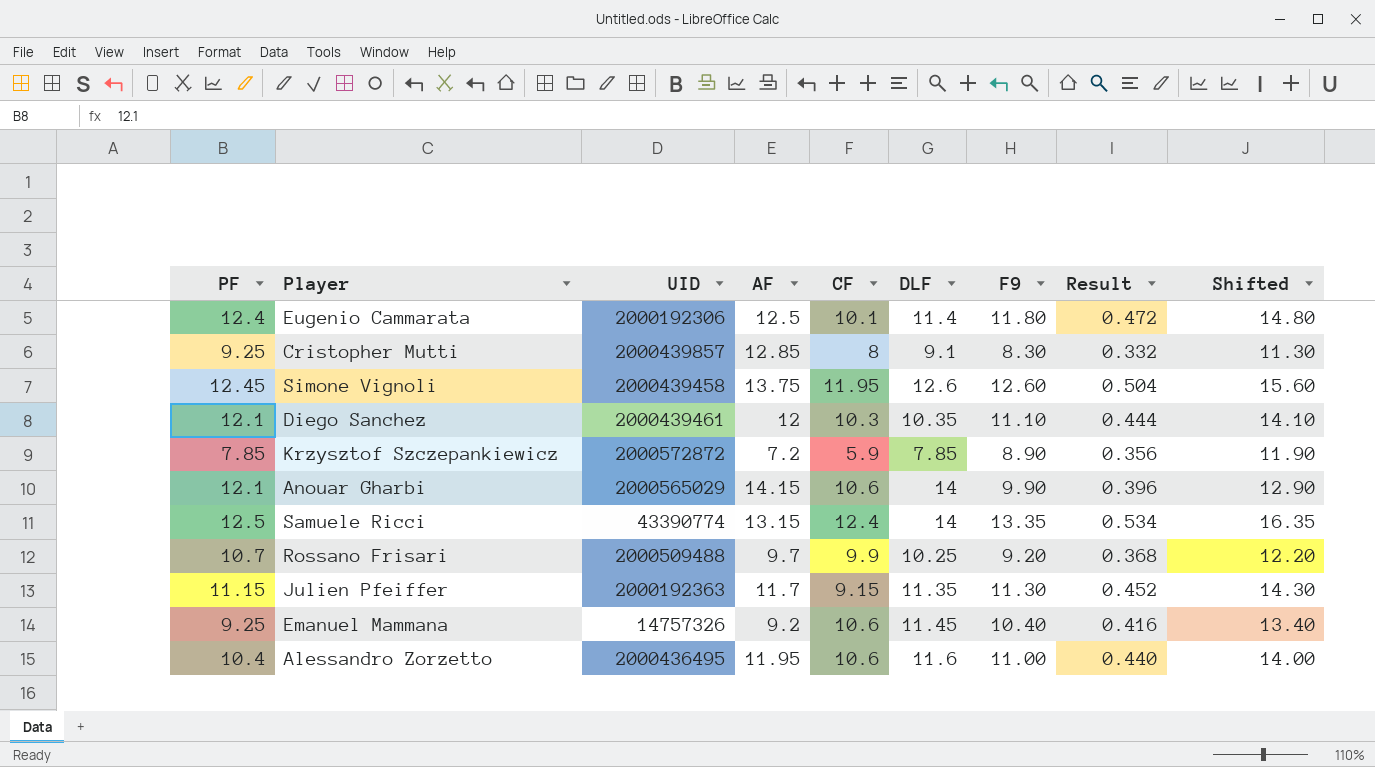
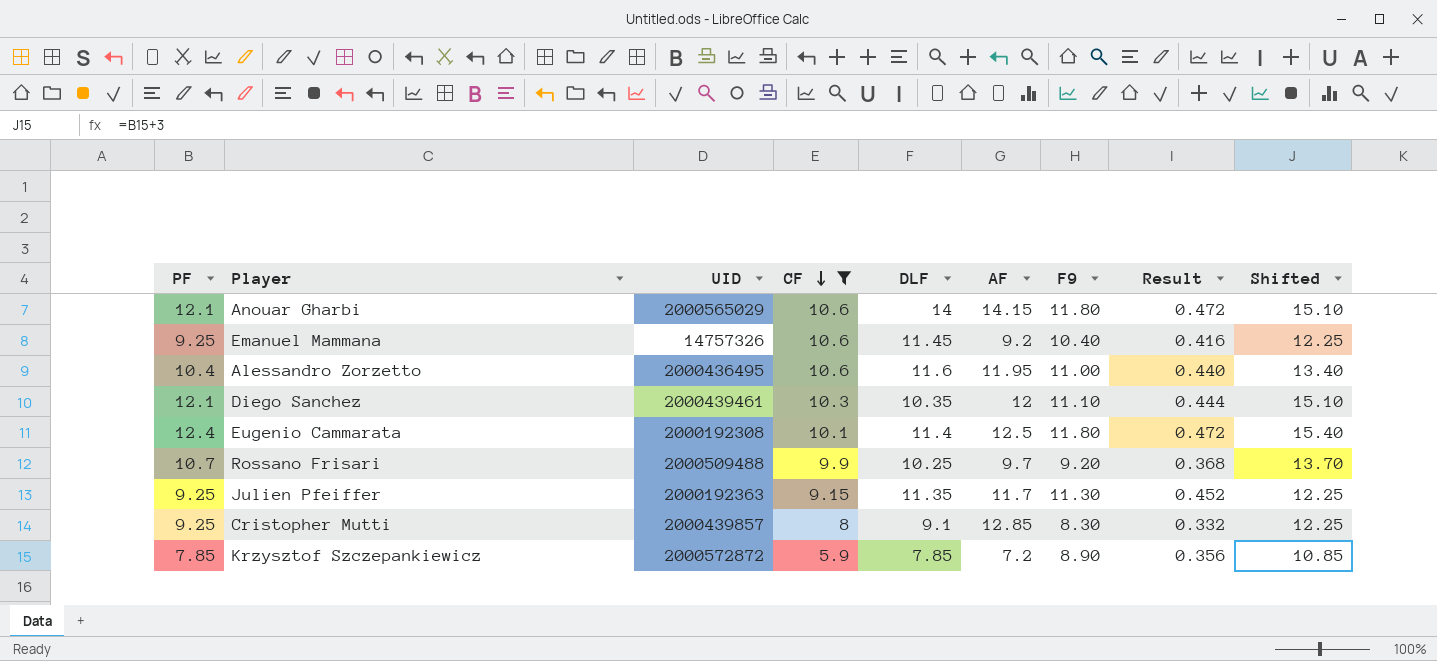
filter: none -> CF <= 10.6
row order: none -> CF descending
column AF | position: 4 -> 6
column Shifted | formula: [F9] + 3 -> [PF] + 3
Anouar Gharbi | F9: 9.90 -> 11.80
Anouar Gharbi | Result: 0.396 -> 0.472
Eugenio Cammarata | UID: 2000192306 -> 2000192308
Julien Pfeiffer | PF: 11.15 -> 9.25

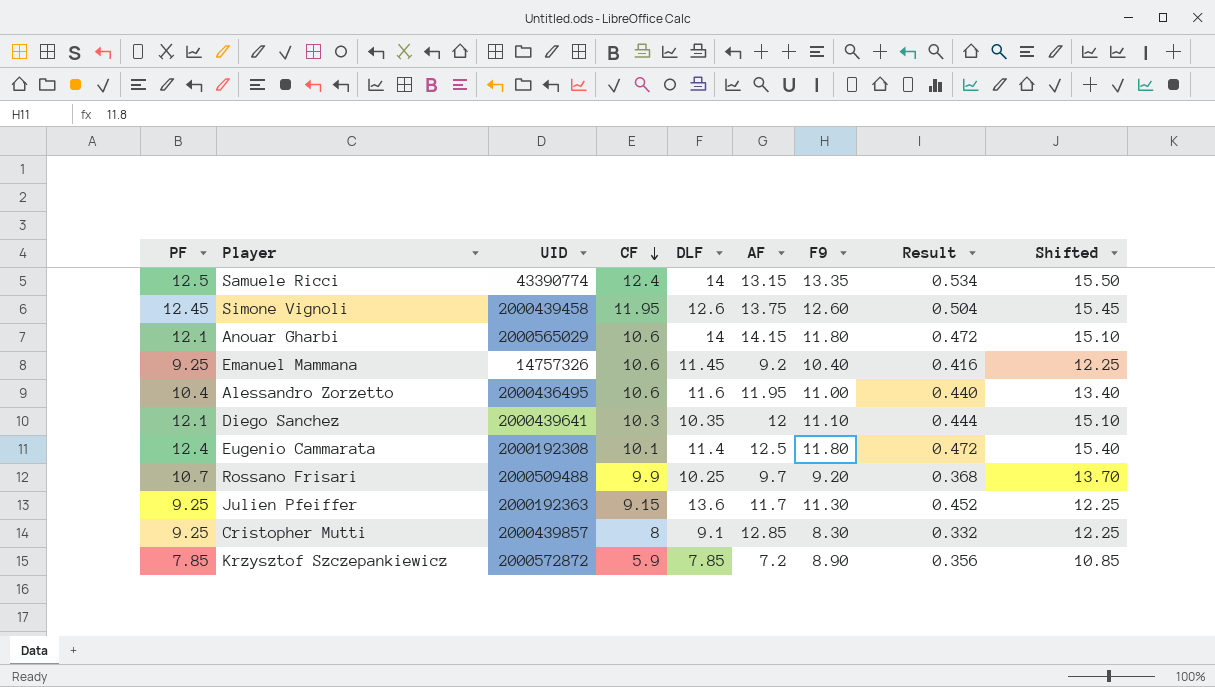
filter: CF <= 10.6 -> none
Diego Sanchez | UID: 2000439461 -> 2000439641
Julien Pfeiffer | DLF: 11.35 -> 13.6

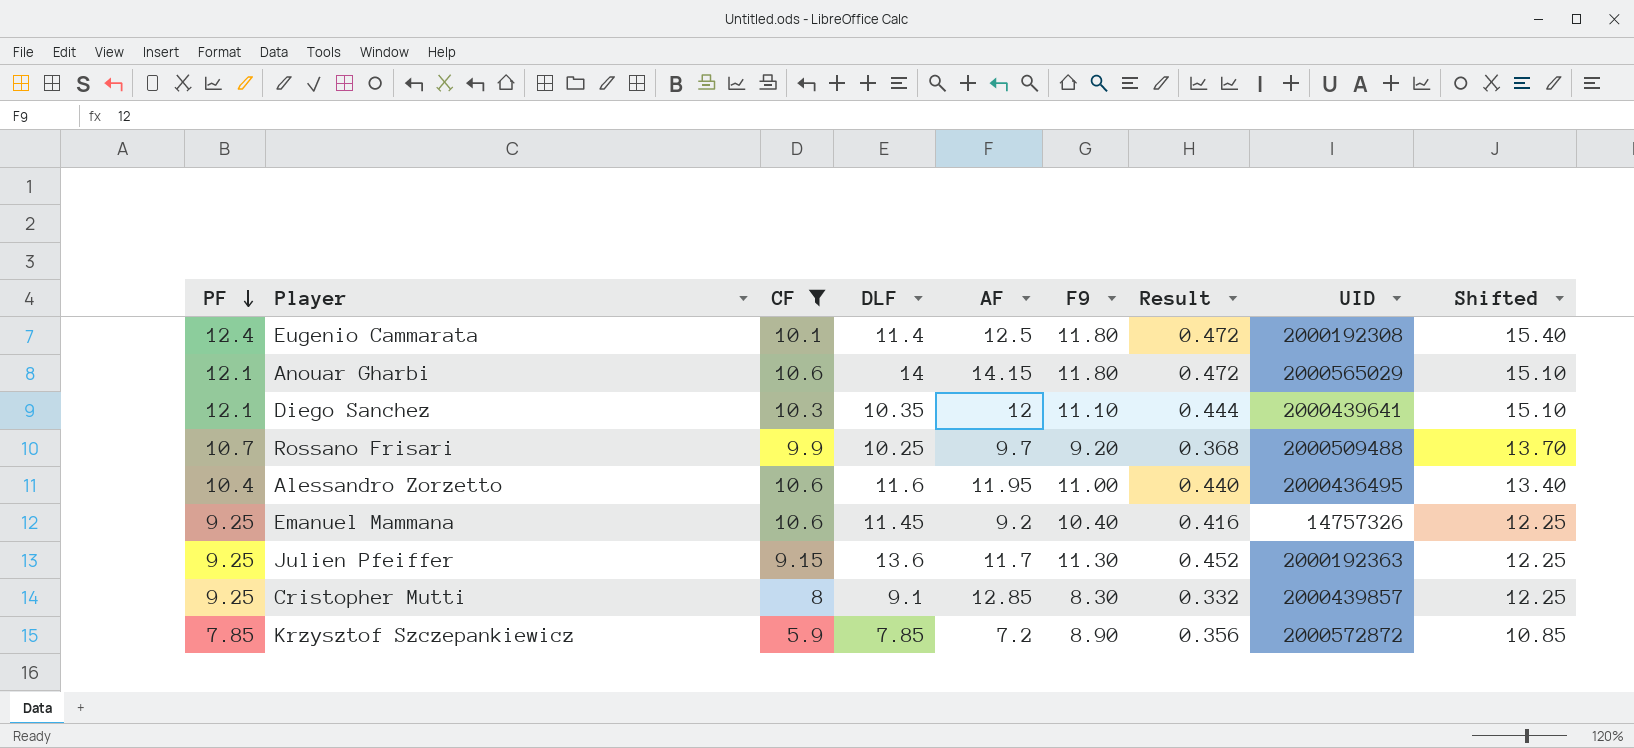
filter: none -> CF <= 10.6
row order: CF descending -> PF descending
column UID | position: 3 -> 8

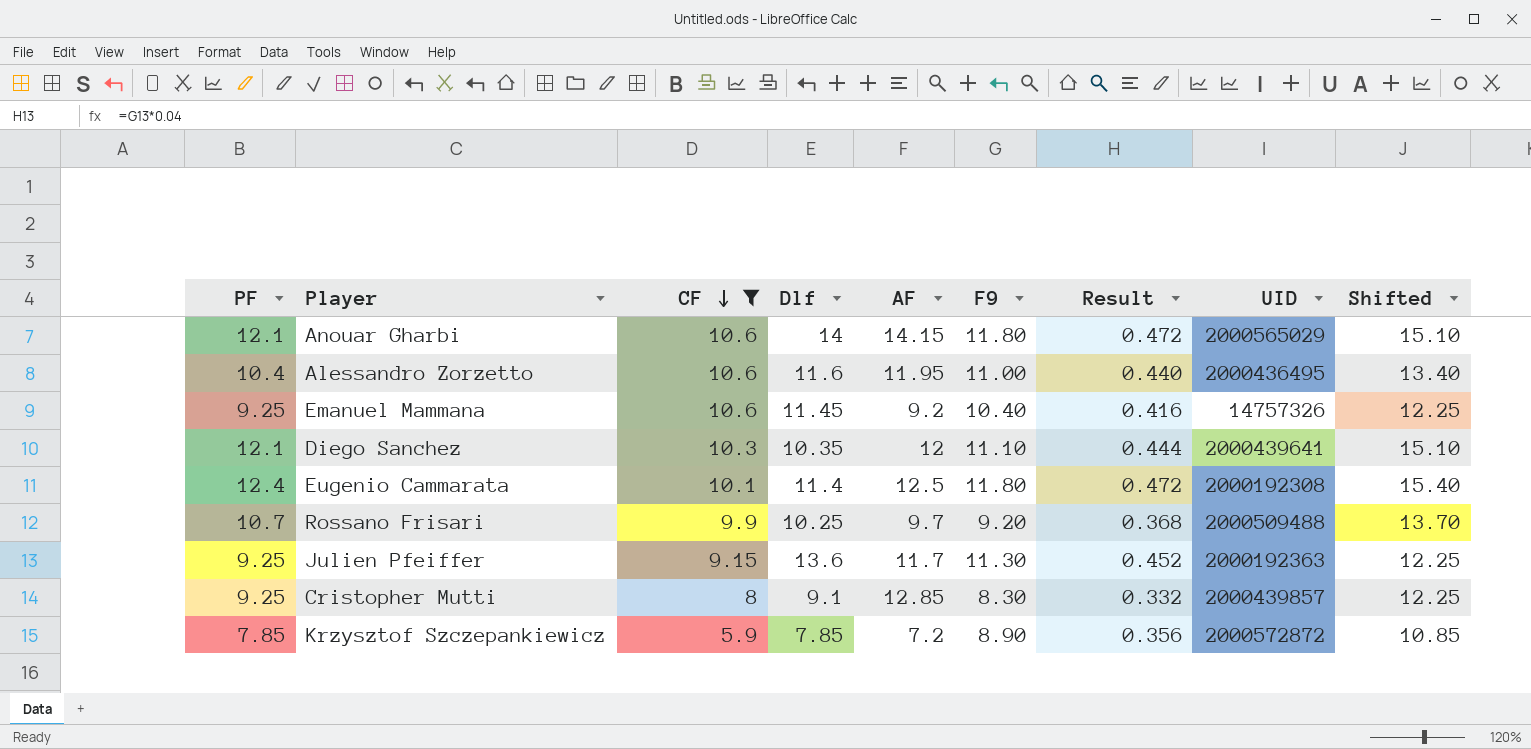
row order: PF descending -> CF descending
column name: DLF -> Dlf

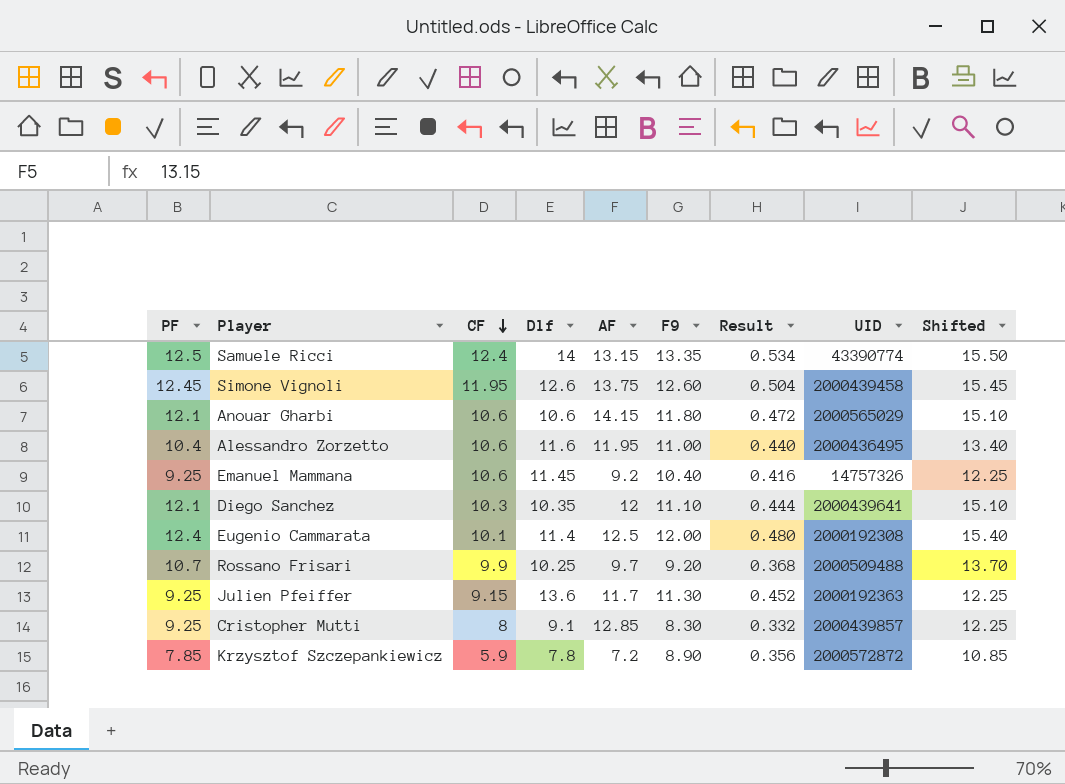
filter: CF <= 10.6 -> none
Anouar Gharbi | Dlf: 14 -> 10.6
Eugenio Cammarata | F9: 11.80 -> 12.00
Eugenio Cammarata | Result: 0.472 -> 0.480
Krzysztof Szczepankiewicz | Dlf: 7.85 -> 7.8

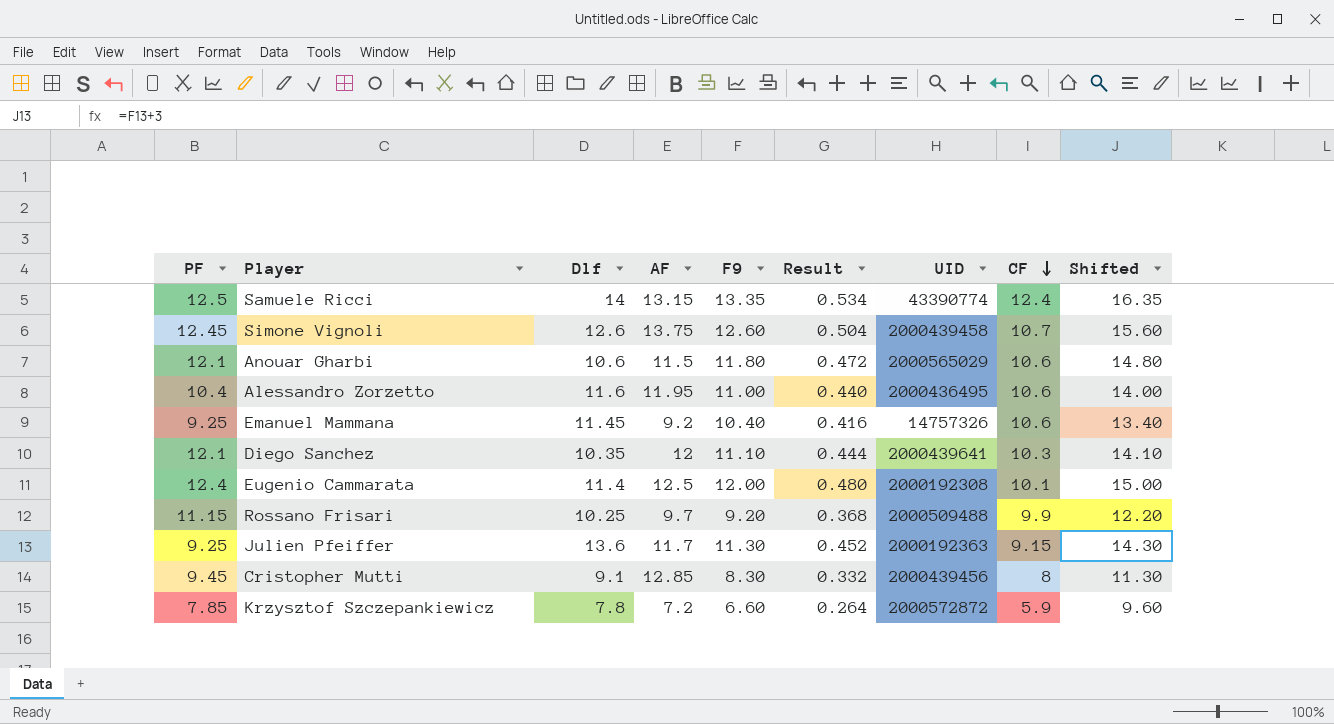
column CF | position: 3 -> 8
column Shifted | formula: [PF] + 3 -> [F9] + 3
Simone Vignoli | CF: 11.95 -> 10.7
Anouar Gharbi | AF: 14.15 -> 11.5
Rossano Frisari | PF: 10.7 -> 11.15
Cristopher Mutti | PF: 9.25 -> 9.45
Cristopher Mutti | UID: 2000439857 -> 2000439456
Krzysztof Szczepankiewicz | F9: 8.90 -> 6.60
Krzysztof Szczepankiewicz | Result: 0.356 -> 0.264

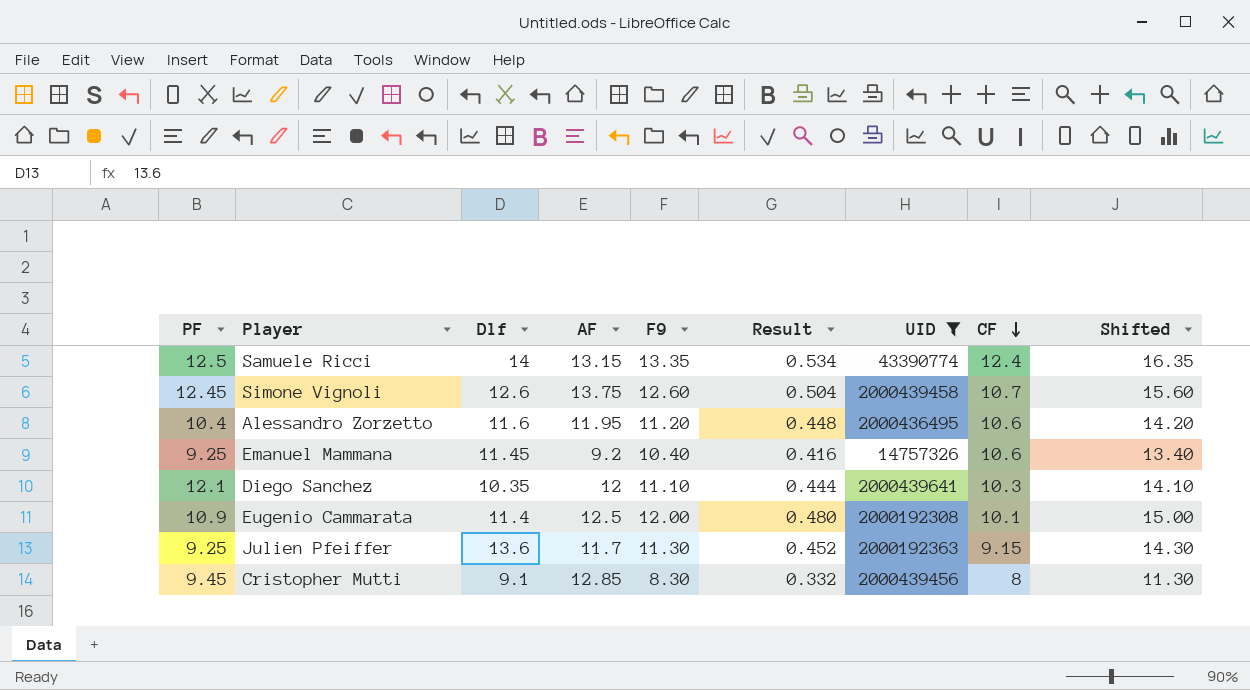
filter: none -> UID <= 2000439641
Alessandro Zorzetto | F9: 11.00 -> 11.20
Alessandro Zorzetto | Result: 0.440 -> 0.448
Alessandro Zorzetto | Shifted: 14.00 -> 14.20
Eugenio Cammarata | PF: 12.4 -> 10.9

